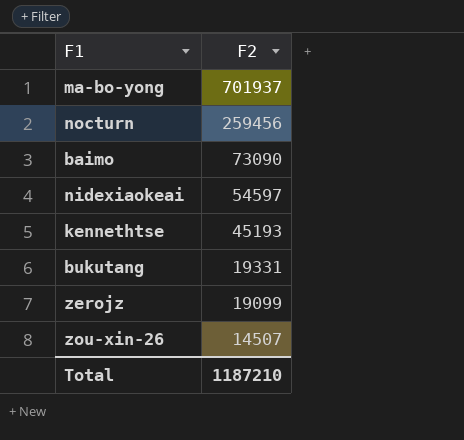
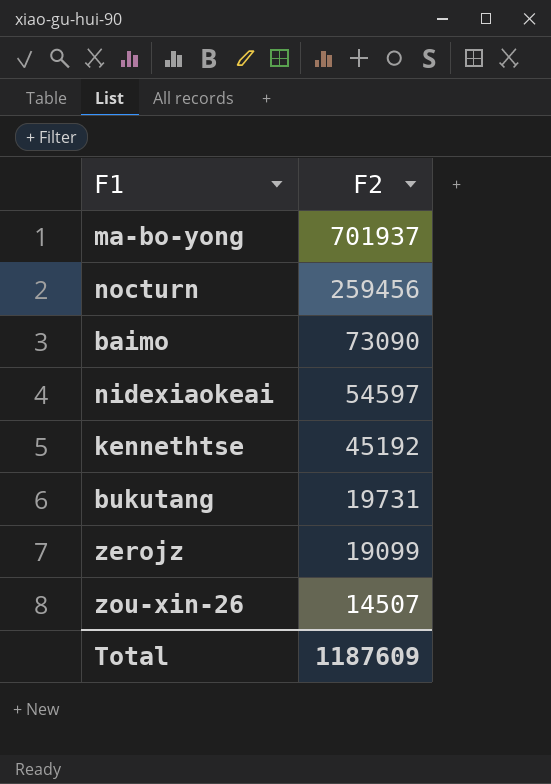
kennethtse | F2: 45193 -> 45192
bukutang | F2: 19331 -> 19731
Total | F2: 1187210 -> 1187609

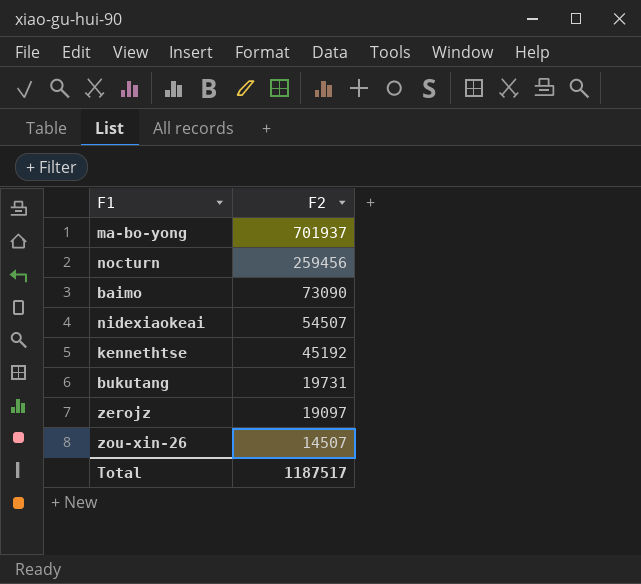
nidexiaokeai | F2: 54597 -> 54507
zerojz | F2: 19099 -> 19097
Total | F2: 1187609 -> 1187517

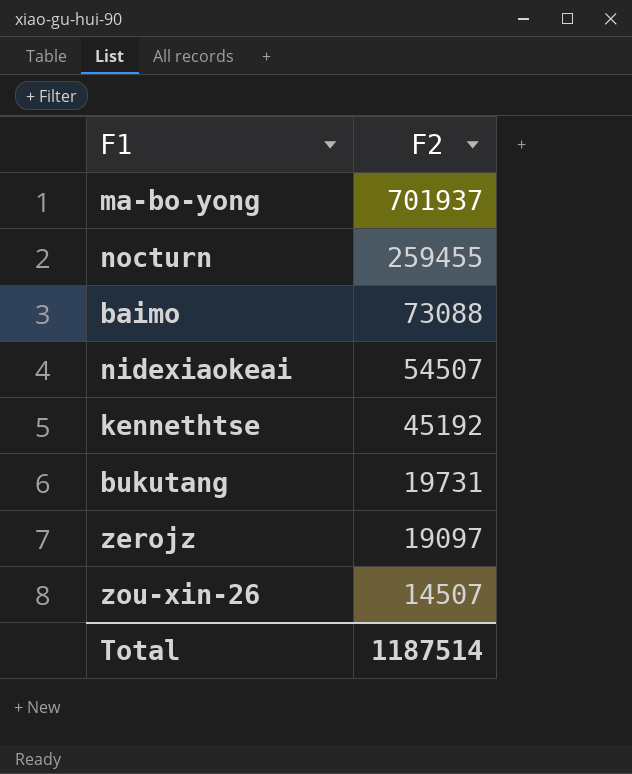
nocturn | F2: 259456 -> 259455
baimo | F2: 73090 -> 73088
Total | F2: 1187517 -> 1187514

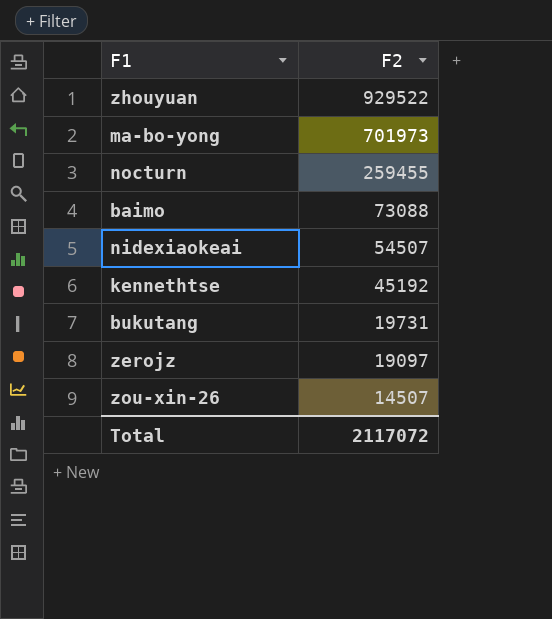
row zhouyuan: none -> 929522
ma-bo-yong | F2: 701937 -> 701973
Total | F2: 1187514 -> 2117072

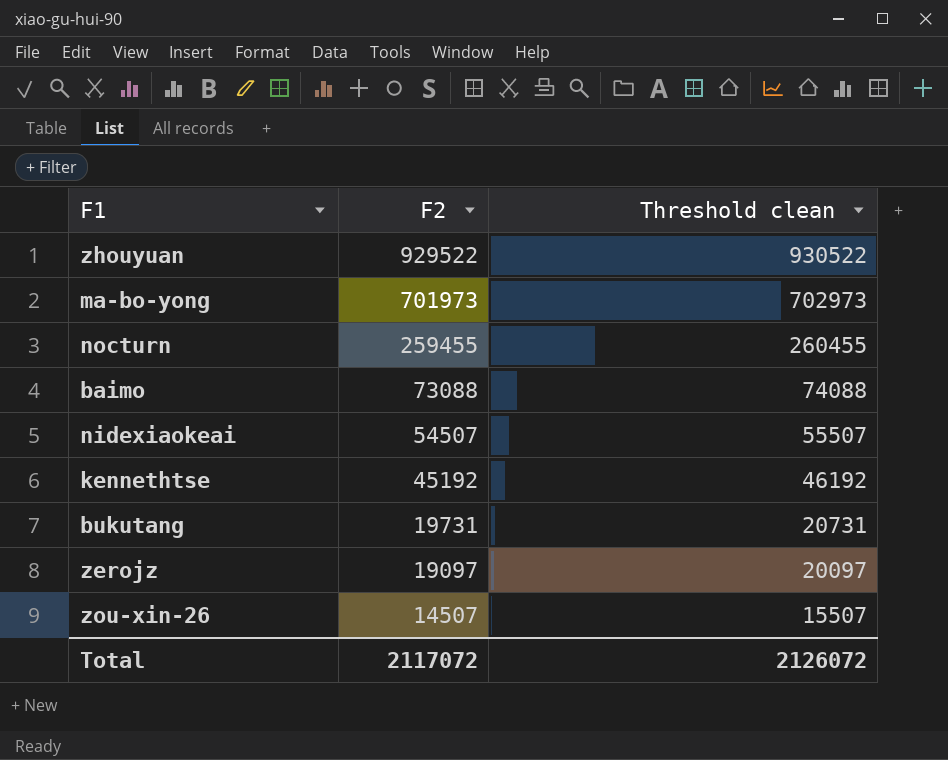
column Threshold clean | formula: none -> [F2] + 1000

